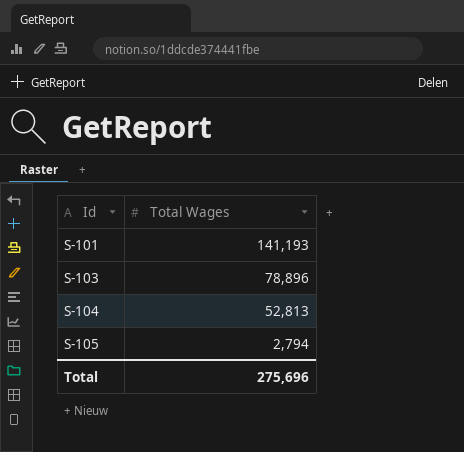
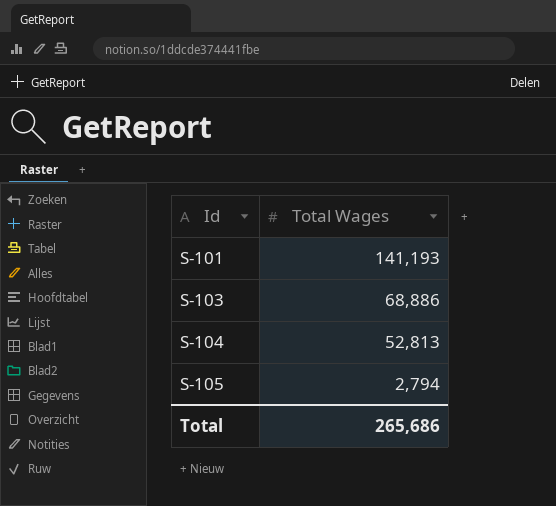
S-103 | Total Wages: 78,896 -> 68,886
Total | Total Wages: 275,696 -> 265,686

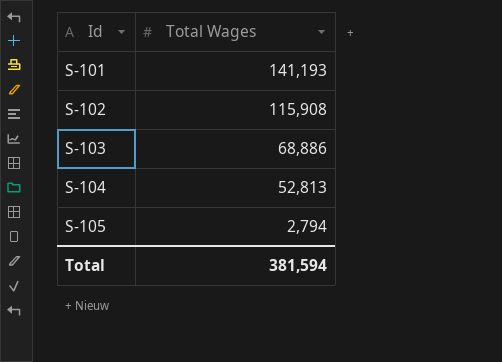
row S-102: none -> 115,908
Total | Total Wages: 265,686 -> 381,594

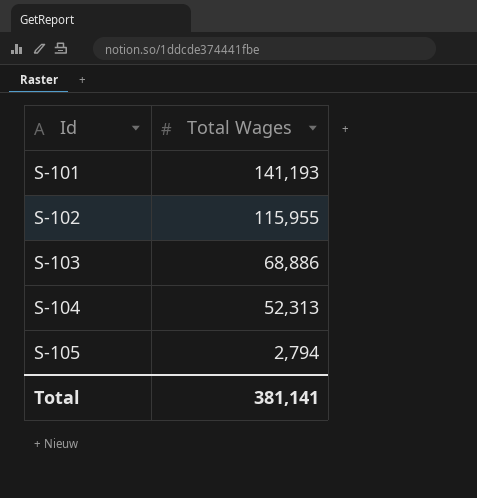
S-102 | Total Wages: 115,908 -> 115,955
S-104 | Total Wages: 52,813 -> 52,313
Total | Total Wages: 381,594 -> 381,141

